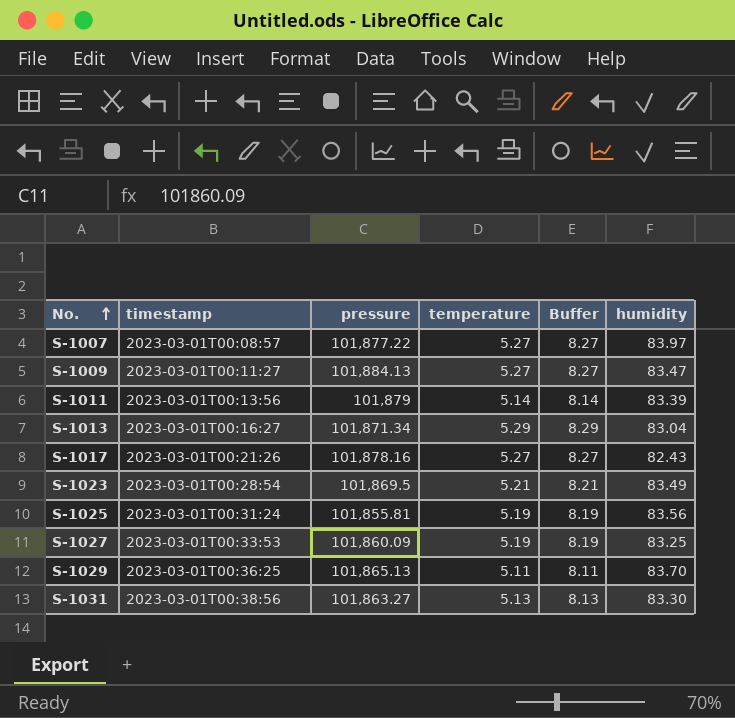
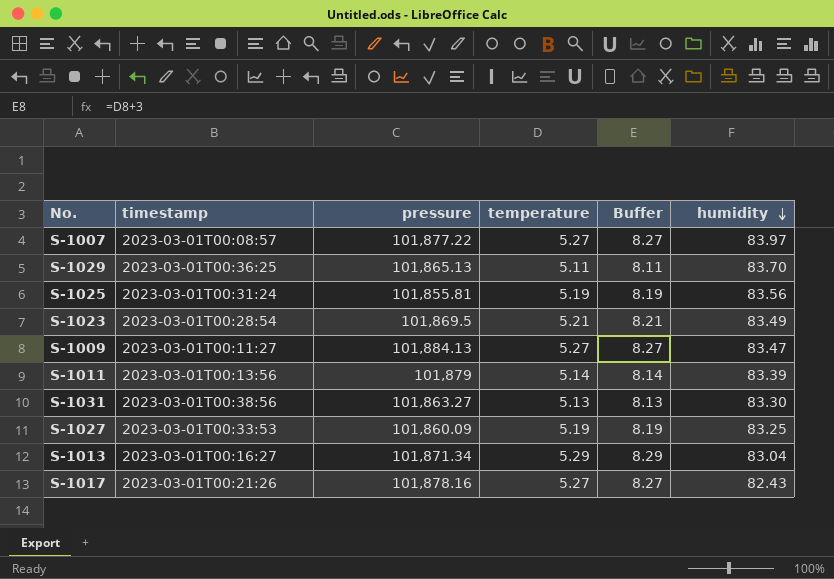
row order: No. ascending -> humidity descending

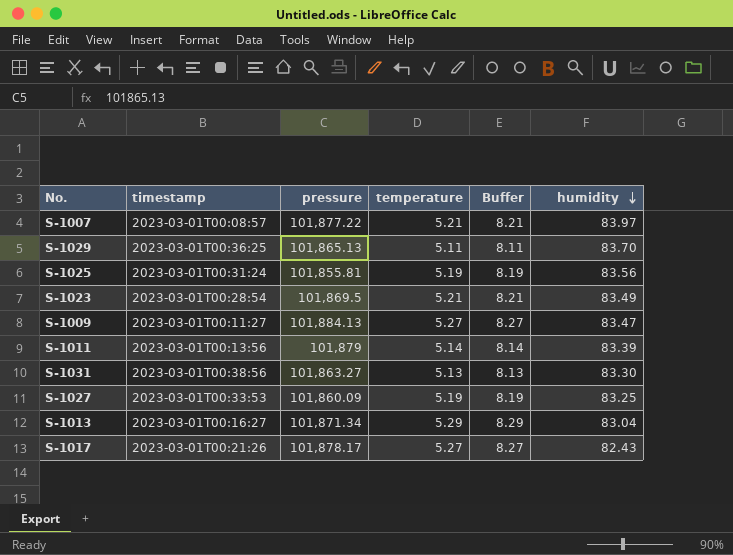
S-1007 | temperature: 5.27 -> 5.21
S-1007 | Buffer: 8.27 -> 8.21
S-1017 | pressure: 101,878.16 -> 101,878.17

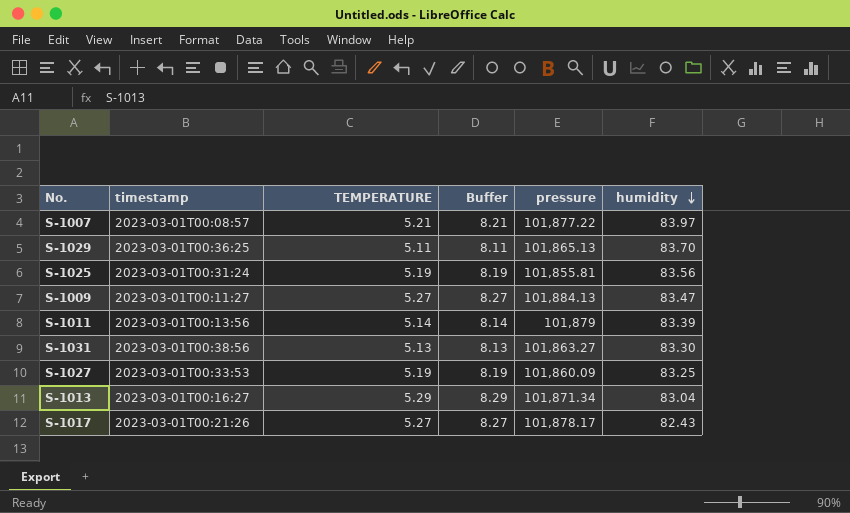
column name: temperature -> TEMPERATURE
column pressure | position: 3 -> 5
row S-1023: 2023-03-01T00:28:54 | 101,869.5 | 5.21 | 8.21 | 83.49 -> none

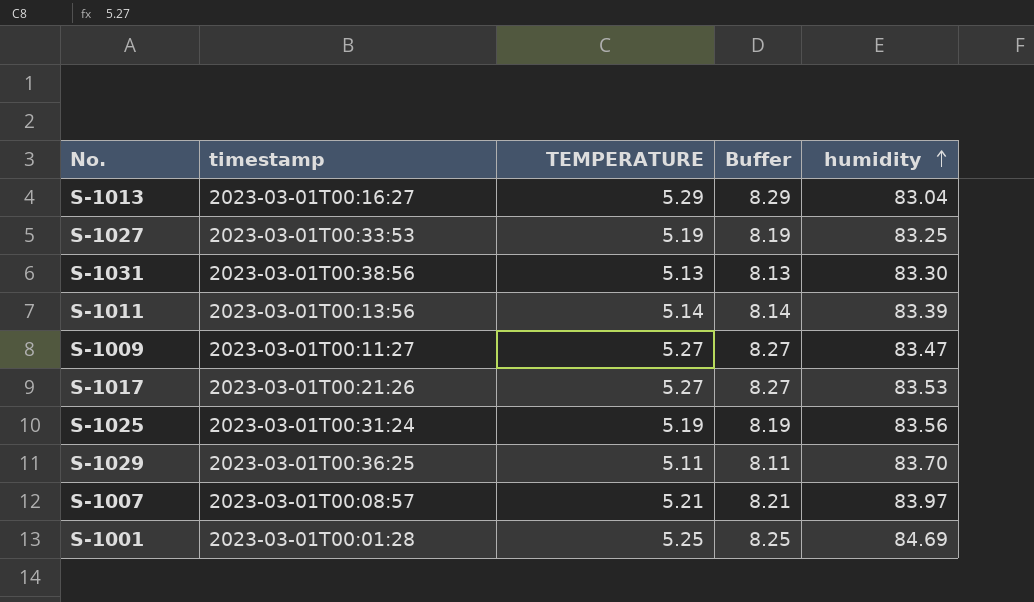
row order: humidity descending -> humidity ascending
column pressure | position: 5 -> none
S-1017 | humidity: 82.43 -> 83.53
row S-1001: none -> 2023-03-01T00:01:28 | 5.25 | 8.25 | 84.69

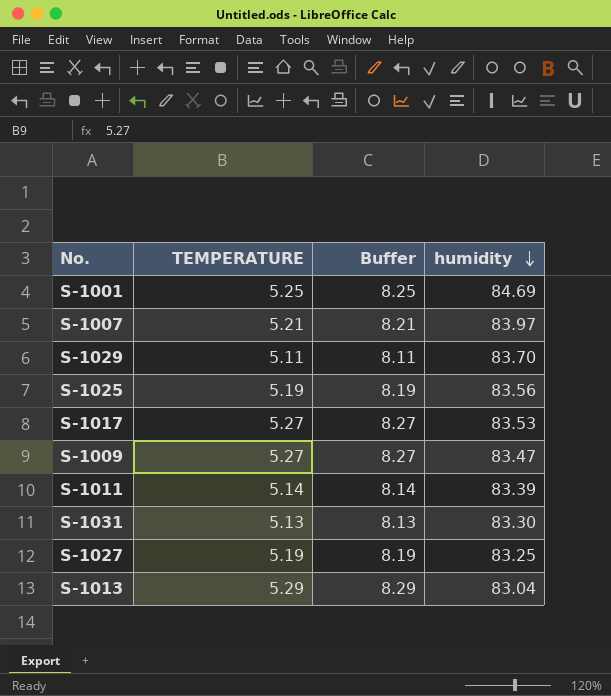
row order: humidity ascending -> humidity descending
column timestamp | position: 2 -> none

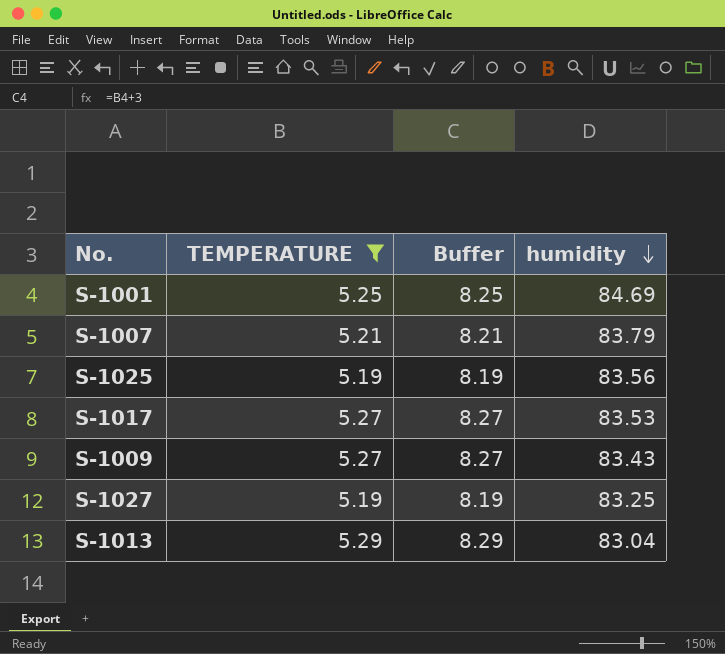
filter: none -> TEMPERATURE >= 5.19
S-1007 | humidity: 83.97 -> 83.79
S-1009 | humidity: 83.47 -> 83.43

